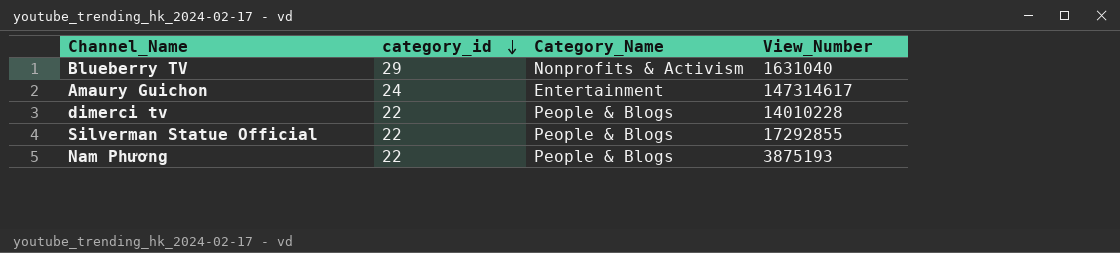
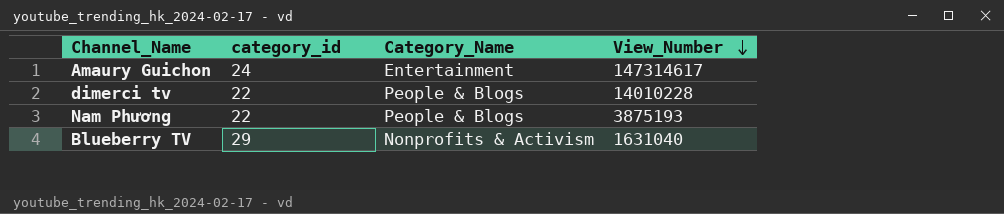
row order: category_id descending -> View_Number descending
row Silverman Statue Official: 22 | People & Blogs | 17292855 -> none

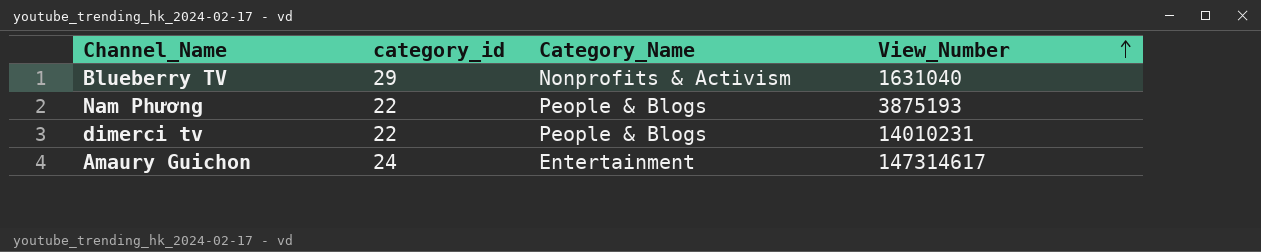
row order: View_Number descending -> View_Number ascending
dimerci tv | View_Number: 14010228 -> 14010231

